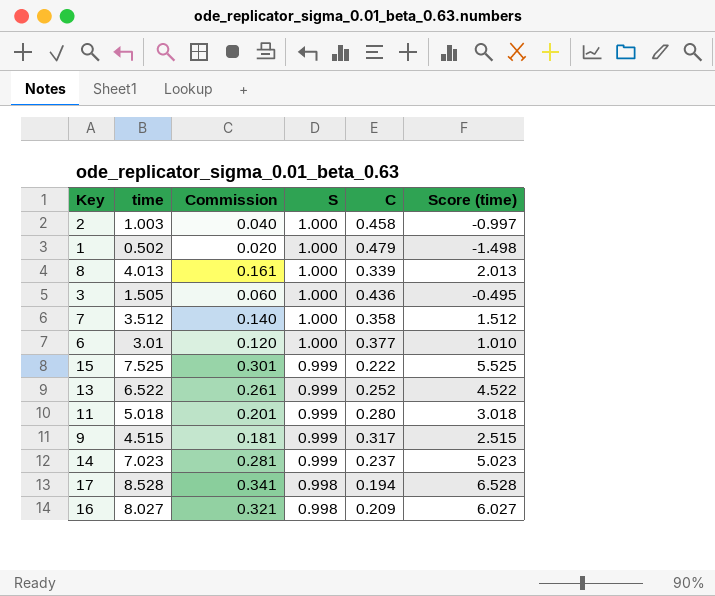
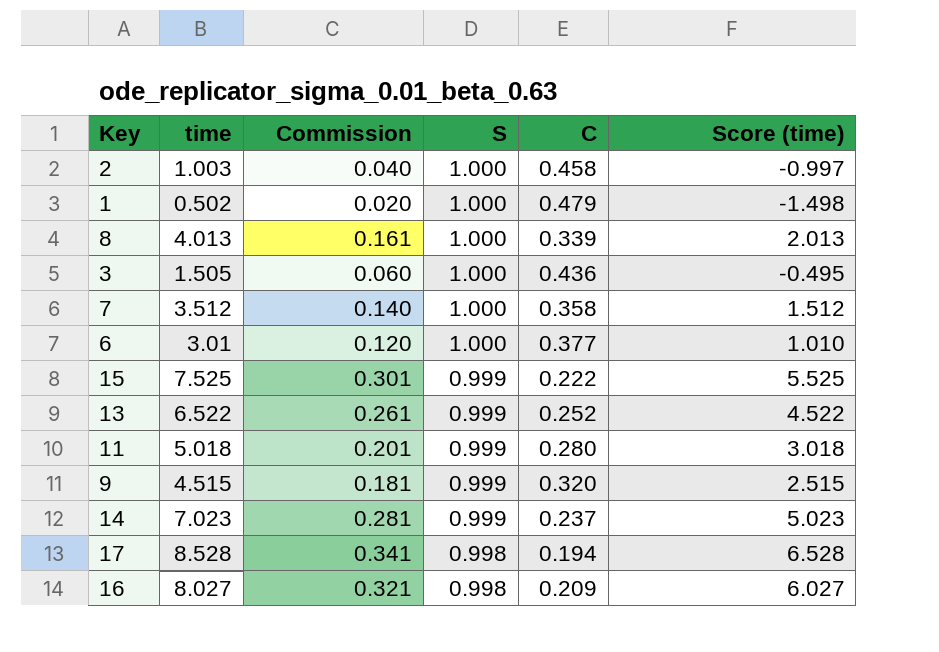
9 | C: 0.317 -> 0.320

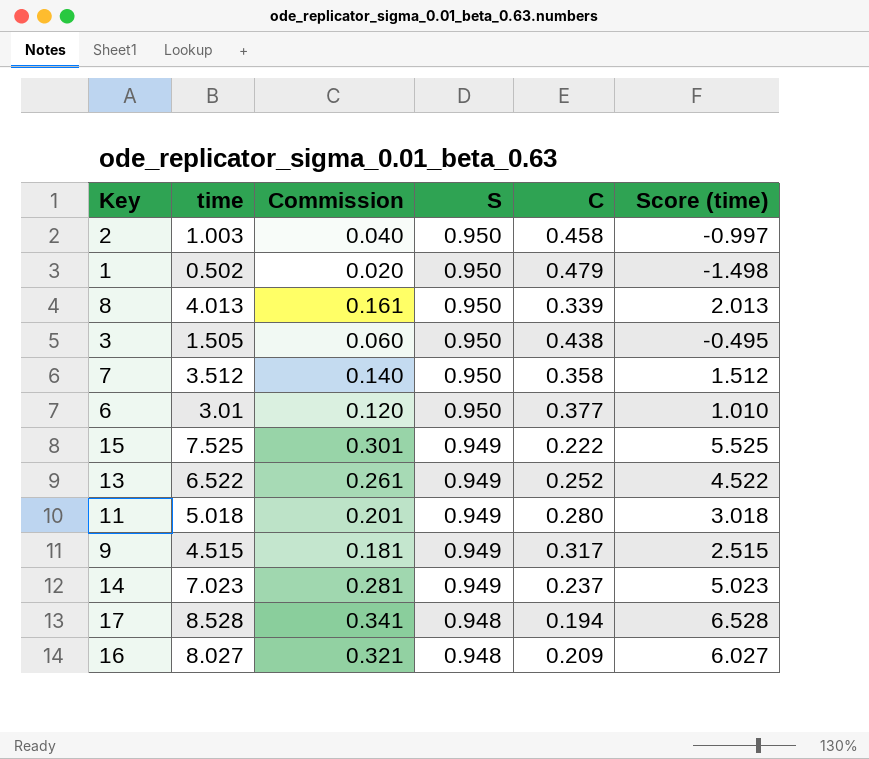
2 | S: 1.000 -> 0.950
1 | S: 1.000 -> 0.950
8 | S: 1.000 -> 0.950
3 | S: 1.000 -> 0.950
3 | C: 0.436 -> 0.438
7 | S: 1.000 -> 0.950
6 | S: 1.000 -> 0.950
15 | S: 0.999 -> 0.949
13 | S: 0.999 -> 0.949
11 | S: 0.999 -> 0.949
9 | S: 0.999 -> 0.949
9 | C: 0.320 -> 0.317
14 | S: 0.999 -> 0.949
17 | S: 0.998 -> 0.948
16 | S: 0.998 -> 0.948

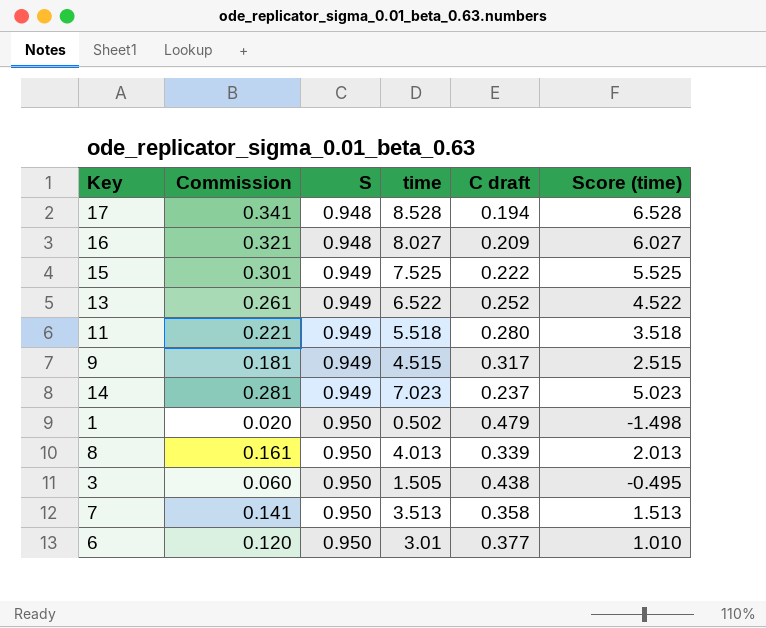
row order: S descending -> S ascending
column time | position: 2 -> 4
column name: C -> C draft
row 2: 1.003 | 0.040 | 0.950 | 0.458 | -0.997 -> none
11 | Commission: 0.201 -> 0.221
11 | time: 5.018 -> 5.518
11 | Score (time): 3.018 -> 3.518
7 | Commission: 0.140 -> 0.141
7 | time: 3.512 -> 3.513
7 | Score (time): 1.512 -> 1.513

